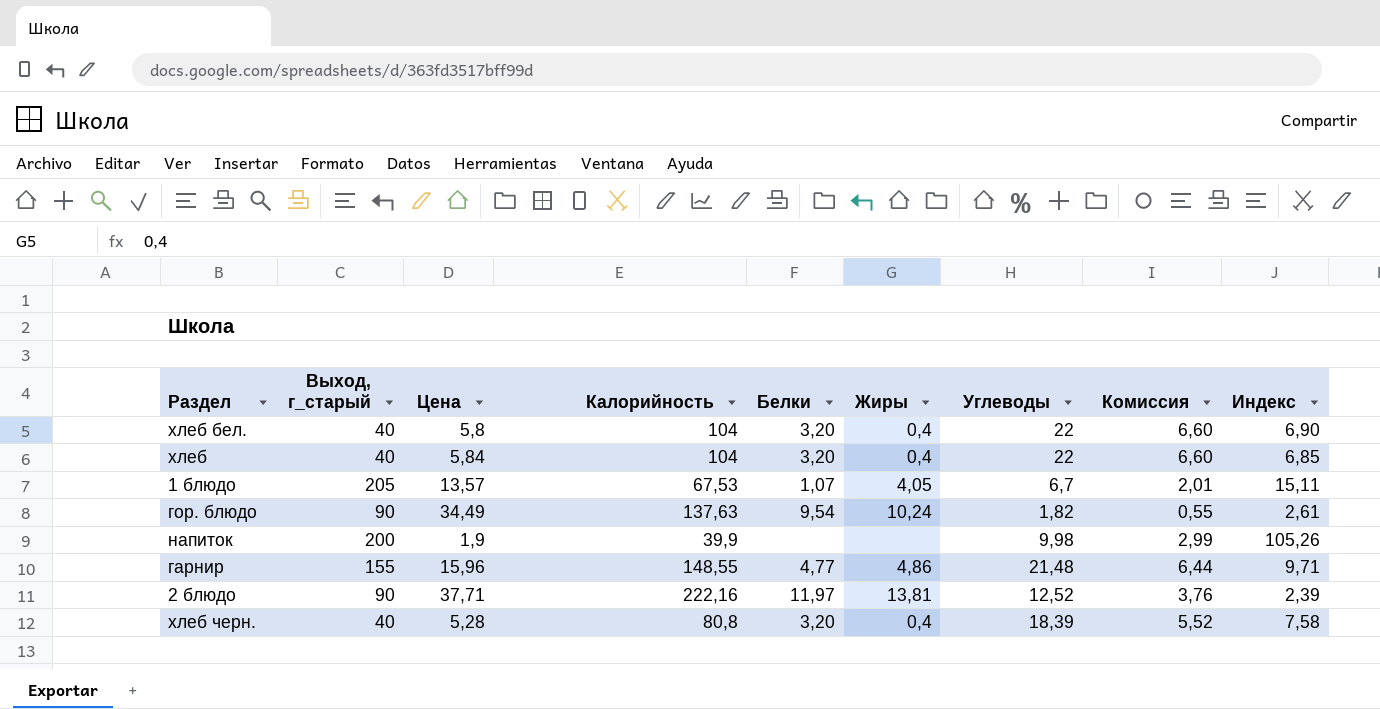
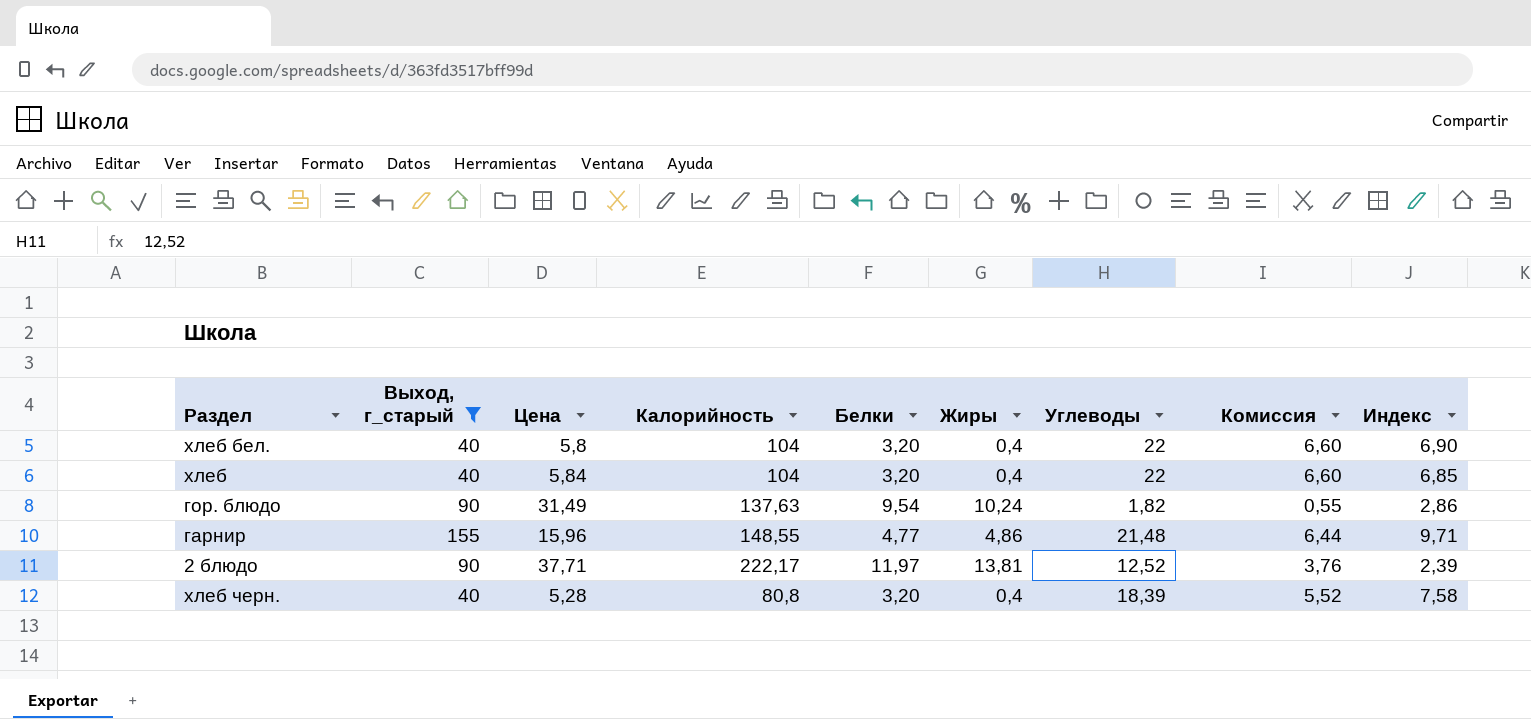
filter: none -> Выход, г_старый <= 155
гор. блюдо | Цена: 34,49 -> 31,49
гор. блюдо | Индекс: 2,61 -> 2,86
2 блюдо | Калорийность: 222,16 -> 222,17

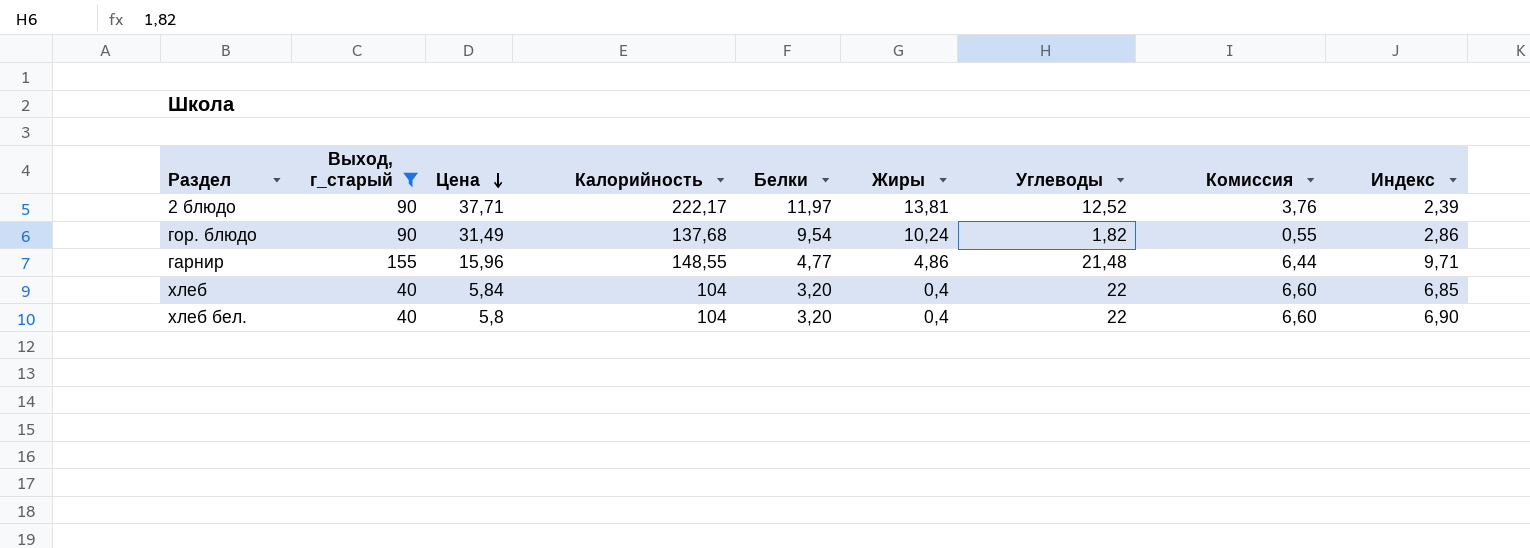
row order: none -> Цена descending
row хлеб черн.: 40 | 5,28 | 80,8 | 3,20 | 0,4 | 18,39 | 5,52 | 7,58 -> none
гор. блюдо | Калорийность: 137,63 -> 137,68

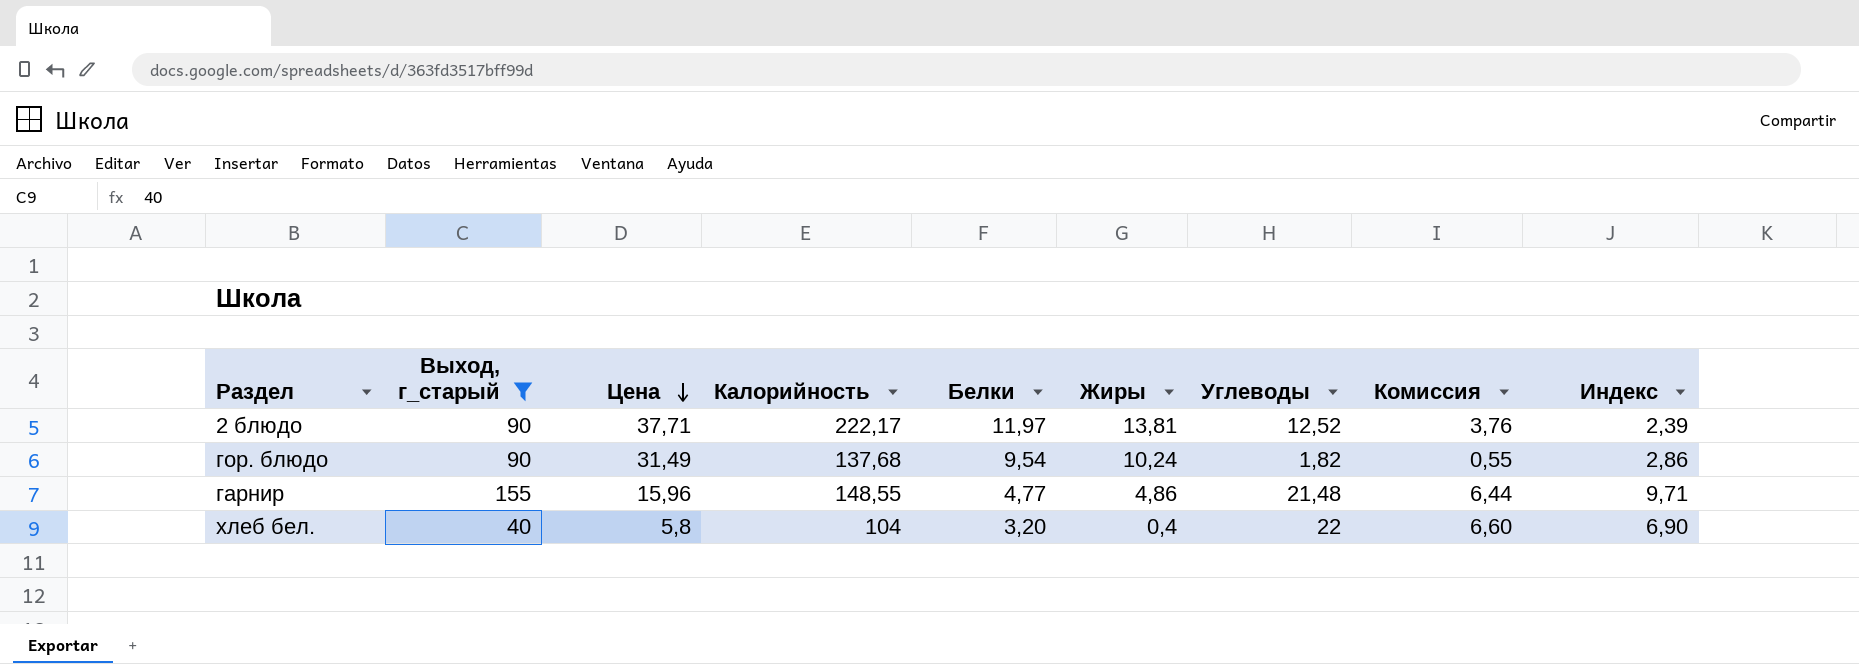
row хлеб: 40 | 5,84 | 104 | 3,20 | 0,4 | 22 | 6,60 | 6,85 -> none

